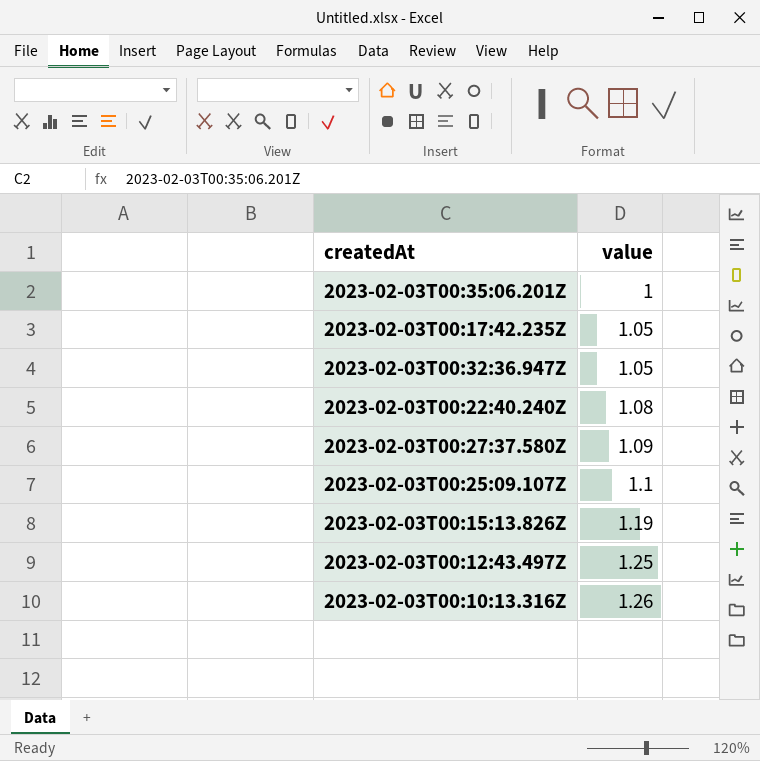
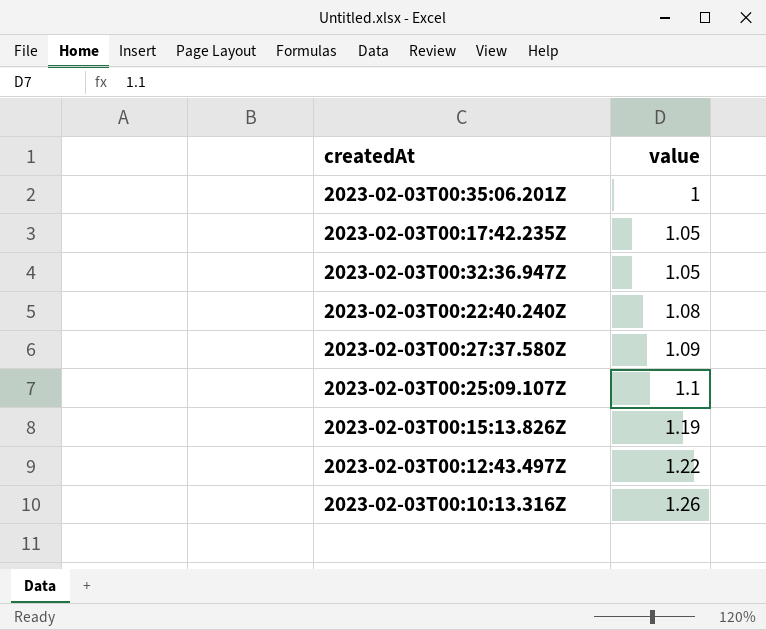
2023-02-03T00:12:43.497Z | value: 1.25 -> 1.22

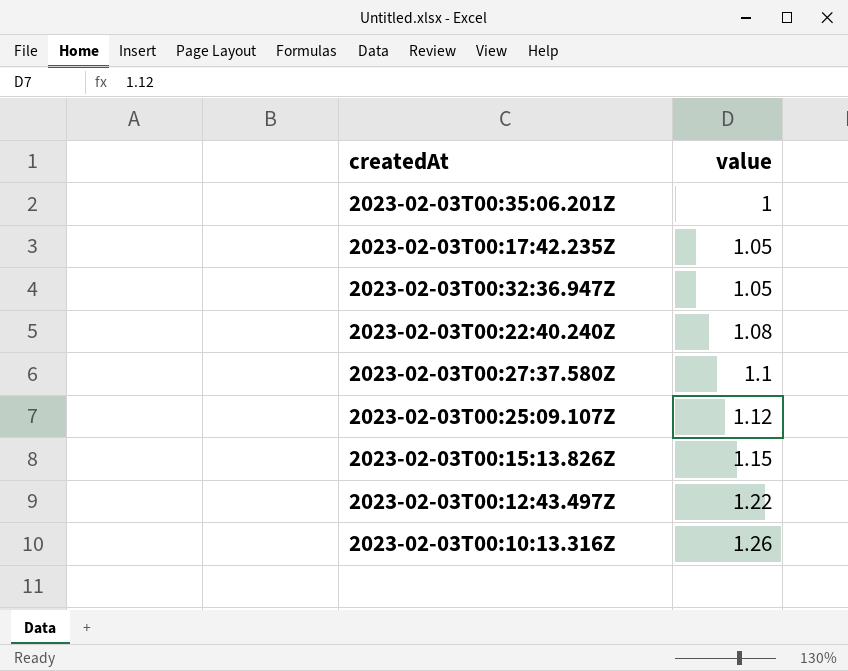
2023-02-03T00:27:37.580Z | value: 1.09 -> 1.1
2023-02-03T00:25:09.107Z | value: 1.1 -> 1.12
2023-02-03T00:15:13.826Z | value: 1.19 -> 1.15

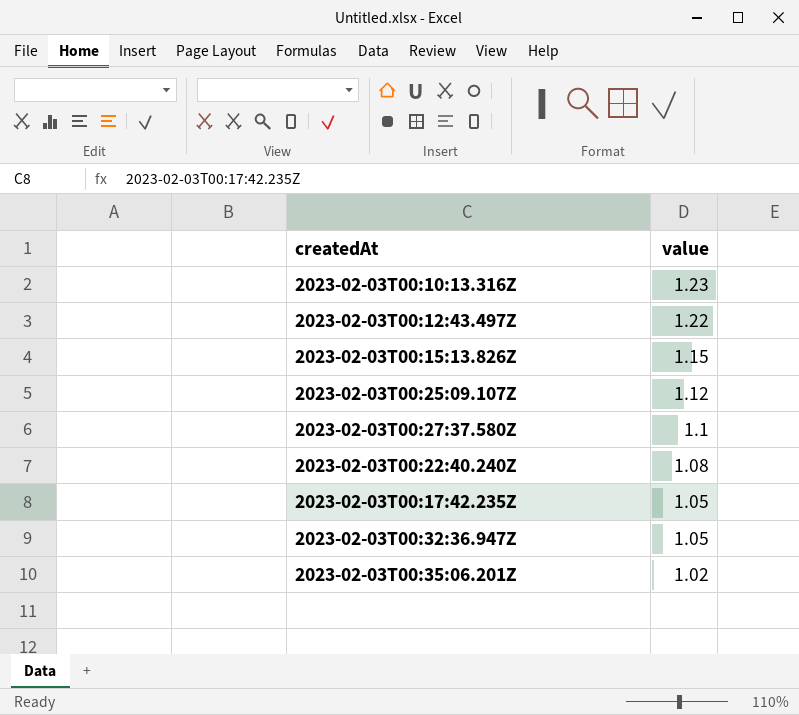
row order: value ascending -> value descending
2023-02-03T00:10:13.316Z | value: 1.26 -> 1.23
2023-02-03T00:35:06.201Z | value: 1 -> 1.02

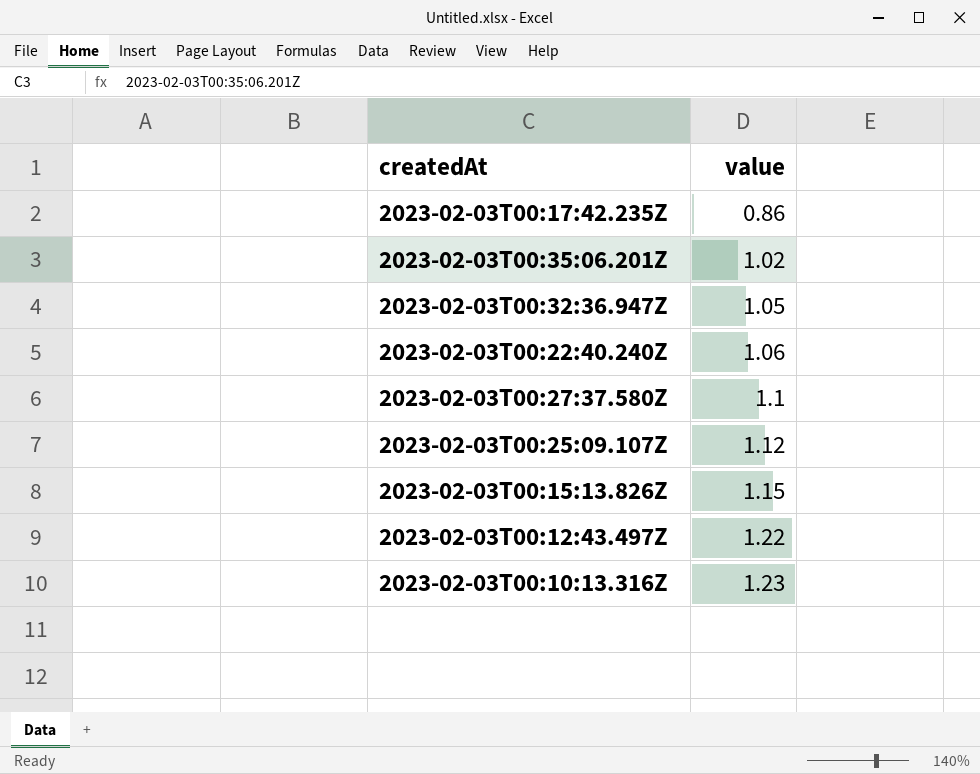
row order: value descending -> value ascending
2023-02-03T00:17:42.235Z | value: 1.05 -> 0.86
2023-02-03T00:22:40.240Z | value: 1.08 -> 1.06

